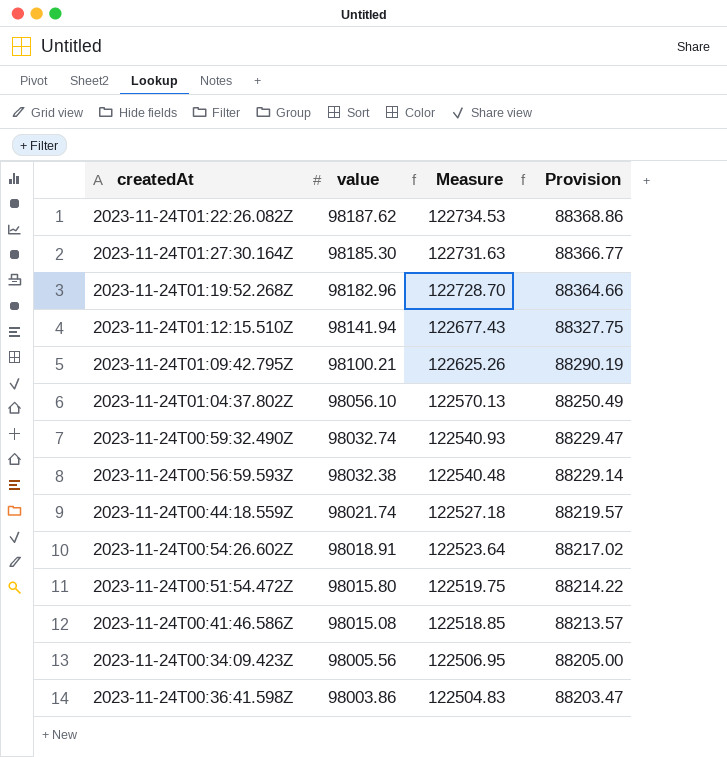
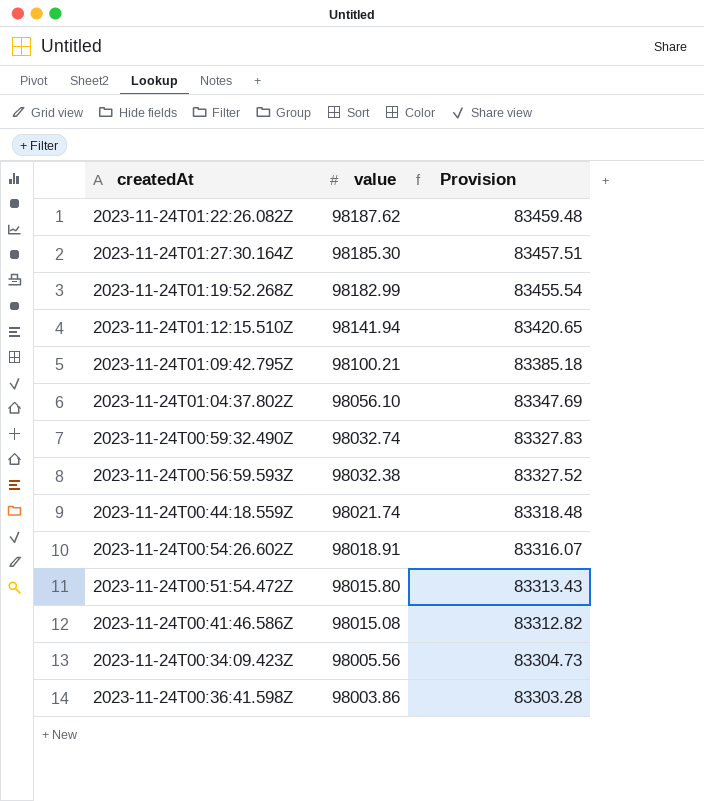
column Measure | formula: [value] * 1.25 -> none
column Provision | formula: [value] * 0.9 -> [value] * 0.85
2023-11-24T01:19:52.268Z | value: 98182.96 -> 98182.99

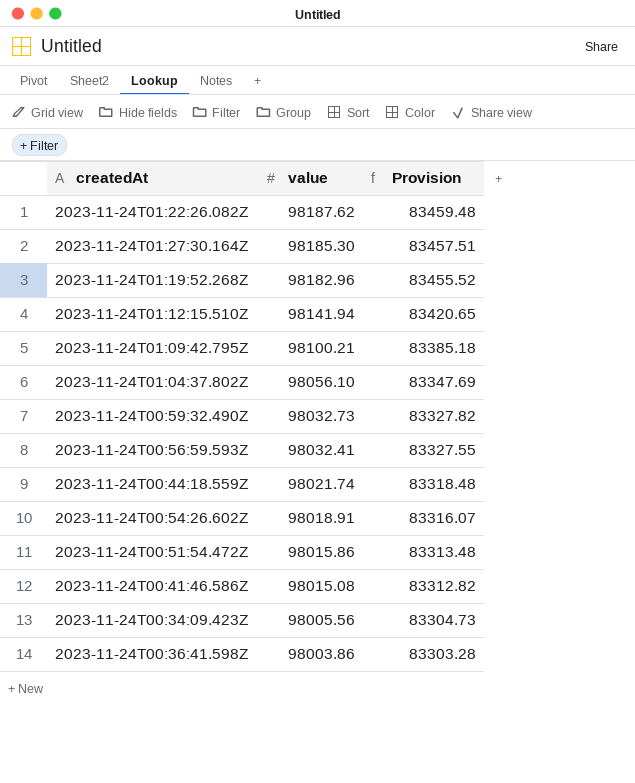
2023-11-24T01:19:52.268Z | value: 98182.99 -> 98182.96
2023-11-24T01:19:52.268Z | Provision: 83455.54 -> 83455.52
2023-11-24T00:59:32.490Z | value: 98032.74 -> 98032.73
2023-11-24T00:59:32.490Z | Provision: 83327.83 -> 83327.82
2023-11-24T00:56:59.593Z | value: 98032.38 -> 98032.41
2023-11-24T00:56:59.593Z | Provision: 83327.52 -> 83327.55
2023-11-24T00:51:54.472Z | value: 98015.80 -> 98015.86
2023-11-24T00:51:54.472Z | Provision: 83313.43 -> 83313.48

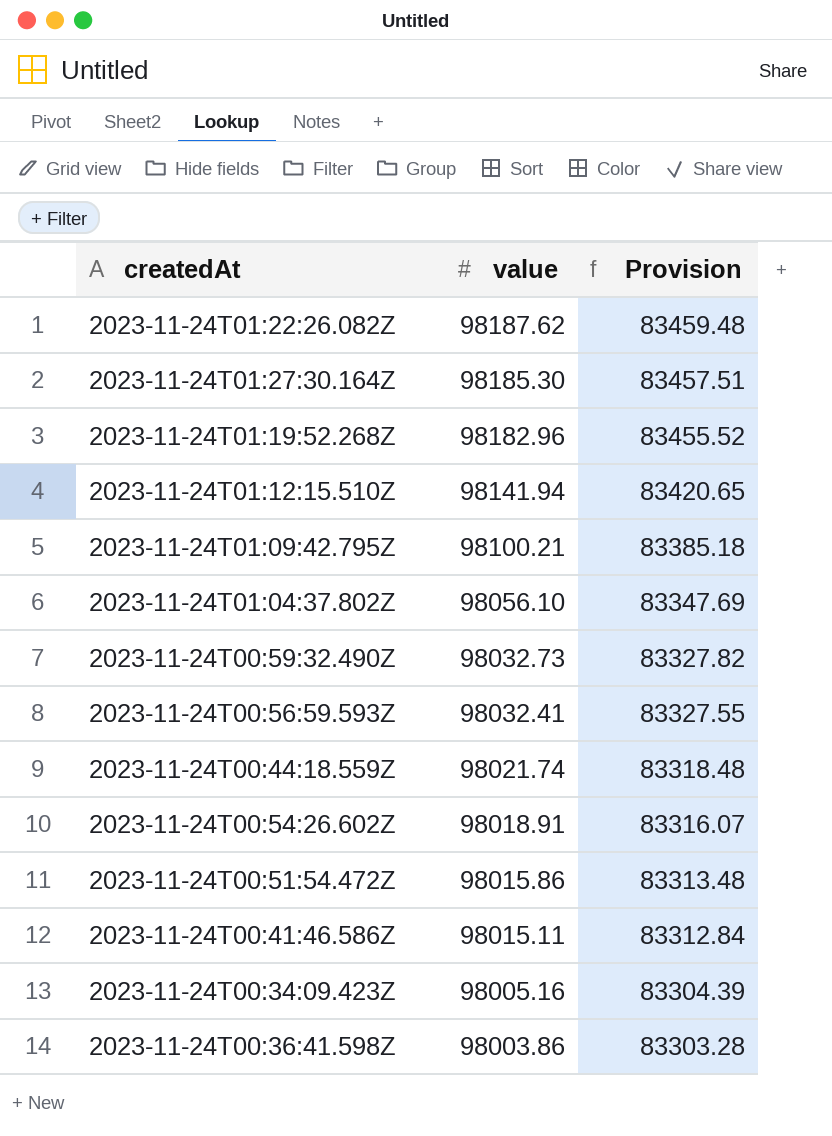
2023-11-24T00:41:46.586Z | value: 98015.08 -> 98015.11
2023-11-24T00:41:46.586Z | Provision: 83312.82 -> 83312.84
2023-11-24T00:34:09.423Z | value: 98005.56 -> 98005.16
2023-11-24T00:34:09.423Z | Provision: 83304.73 -> 83304.39

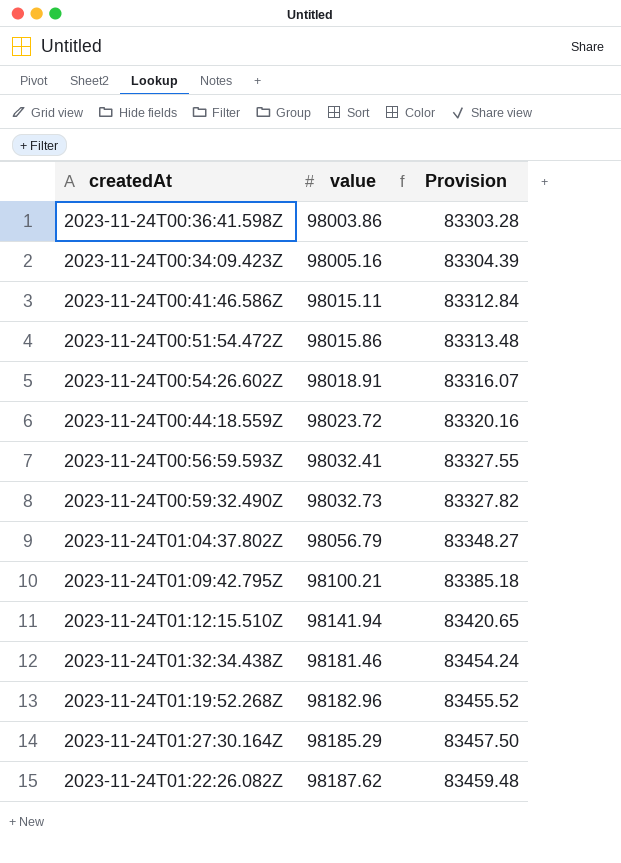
row order: value descending -> value ascending
2023-11-24T00:44:18.559Z | value: 98021.74 -> 98023.72
2023-11-24T00:44:18.559Z | Provision: 83318.48 -> 83320.16
2023-11-24T01:04:37.802Z | value: 98056.10 -> 98056.79
2023-11-24T01:04:37.802Z | Provision: 83347.69 -> 83348.27
row 2023-11-24T01:32:34.438Z: none -> 98181.46 | 83454.24
2023-11-24T01:27:30.164Z | value: 98185.30 -> 98185.29
2023-11-24T01:27:30.164Z | Provision: 83457.51 -> 83457.50

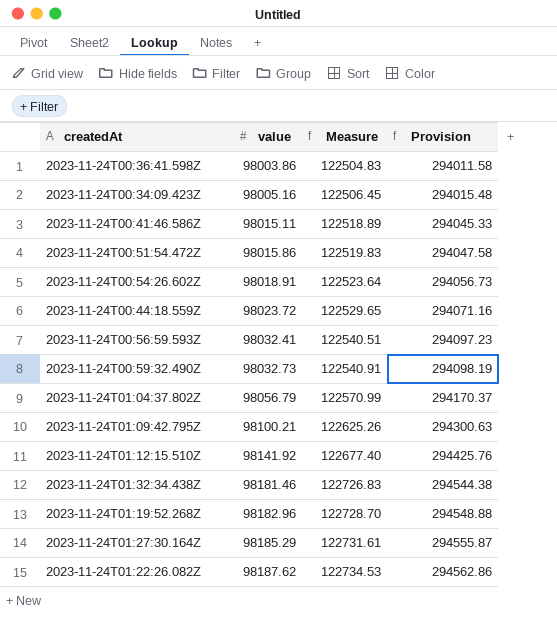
column Measure | formula: none -> [value] * 1.25
column Provision | formula: [value] * 0.85 -> [value] * 3
2023-11-24T01:12:15.510Z | value: 98141.94 -> 98141.92

